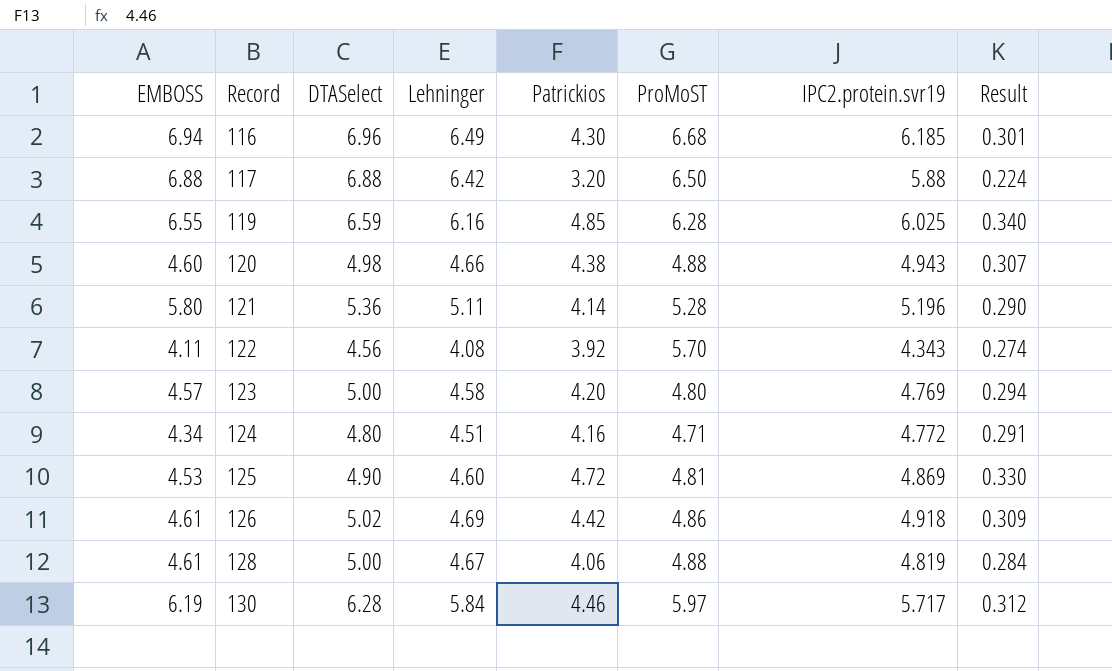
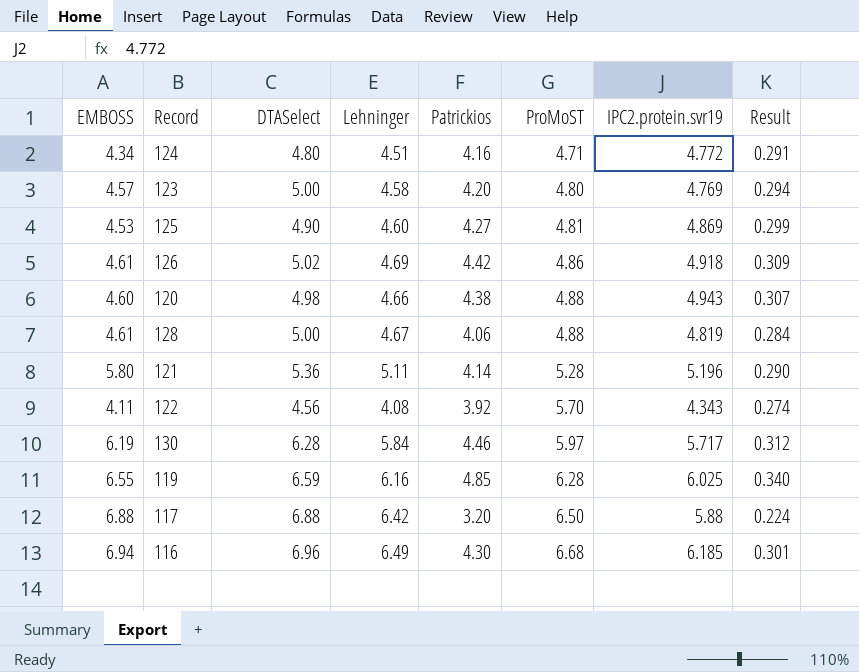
row order: Record ascending -> ProMoST ascending
125 | Patrickios: 4.72 -> 4.27
125 | Result: 0.330 -> 0.299

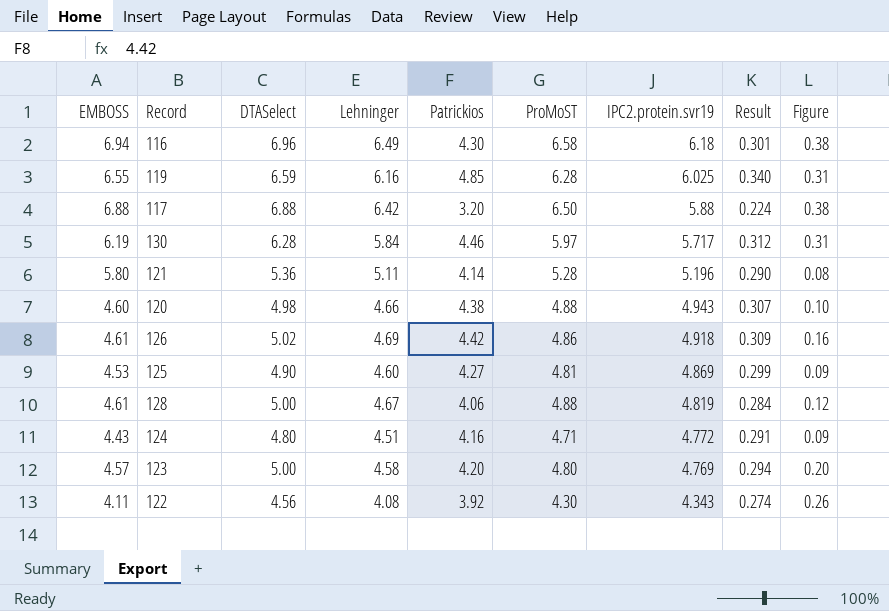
row order: ProMoST ascending -> IPC2.protein.svr19 descending
column Figure | formula: none -> [DTASelect] - [ProMoST]
116 | ProMoST: 6.68 -> 6.58
116 | IPC2.protein.svr19: 6.185 -> 6.18
124 | EMBOSS: 4.34 -> 4.43
122 | ProMoST: 5.70 -> 4.30

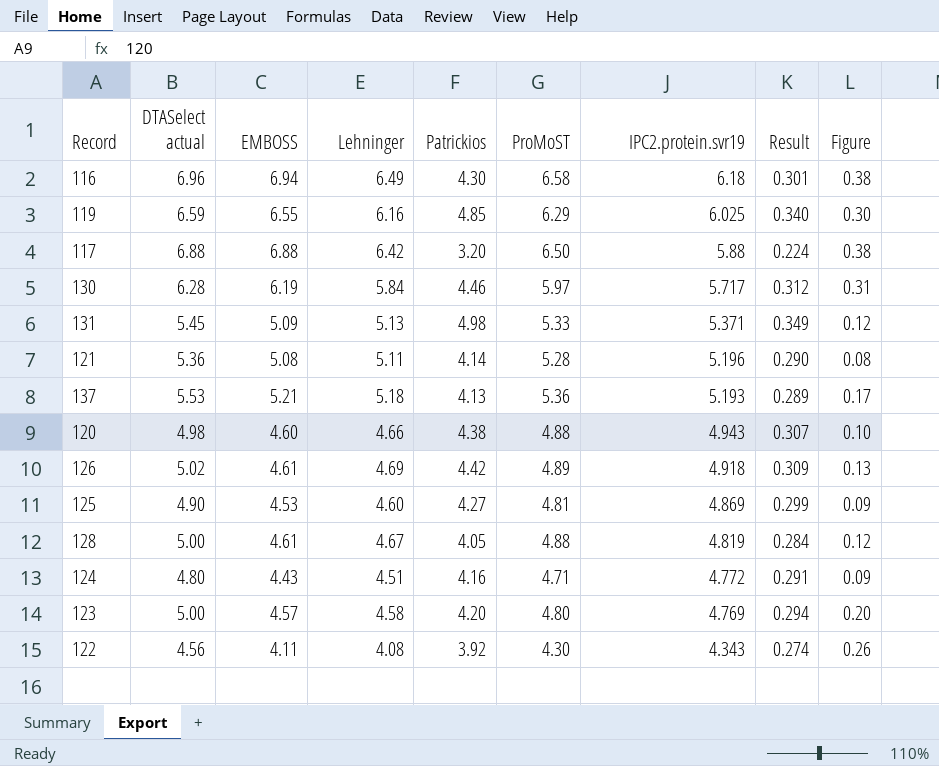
column name: DTASelect -> DTASelect actual
column EMBOSS | position: 1 -> 3
119 | ProMoST: 6.28 -> 6.29
119 | Figure: 0.31 -> 0.30
row 131: none -> 5.45 | 5.09 | 5.13 | 4.98 | 5.33 | 5.371 | 0.349 | 0.12
121 | EMBOSS: 5.80 -> 5.08
row 137: none -> 5.53 | 5.21 | 5.18 | 4.13 | 5.36 | 5.193 | 0.289 | 0.17
126 | ProMoST: 4.86 -> 4.89
126 | Figure: 0.16 -> 0.13
128 | Patrickios: 4.06 -> 4.05

